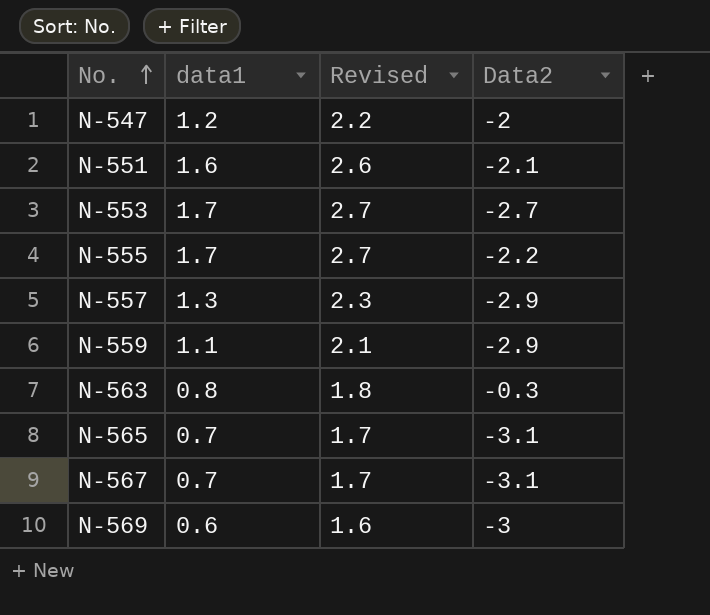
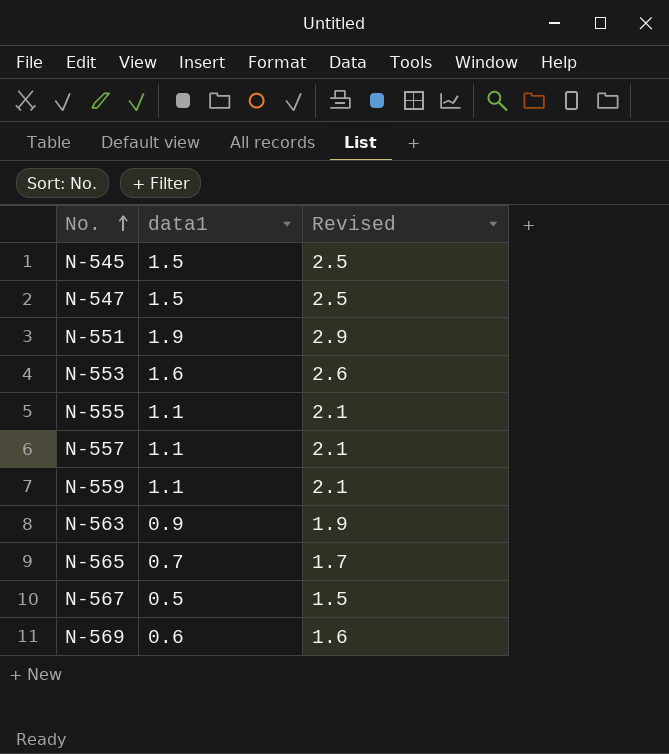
column Data2 | position: 4 -> none
row N-545: none -> 1.5 | 2.5
N-547 | data1: 1.2 -> 1.5
N-547 | Revised: 2.2 -> 2.5
N-551 | data1: 1.6 -> 1.9
N-551 | Revised: 2.6 -> 2.9
N-553 | data1: 1.7 -> 1.6
N-553 | Revised: 2.7 -> 2.6
N-555 | data1: 1.7 -> 1.1
N-555 | Revised: 2.7 -> 2.1
N-557 | data1: 1.3 -> 1.1
N-557 | Revised: 2.3 -> 2.1
N-563 | data1: 0.8 -> 0.9
N-563 | Revised: 1.8 -> 1.9
N-567 | data1: 0.7 -> 0.5
N-567 | Revised: 1.7 -> 1.5

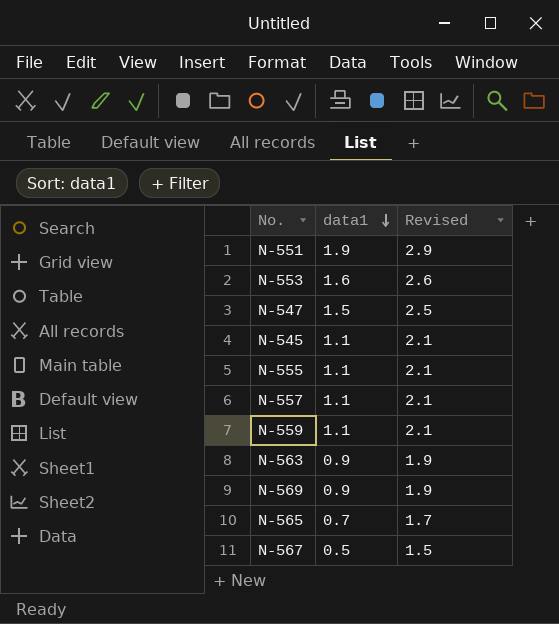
row order: No. ascending -> data1 descending
N-545 | data1: 1.5 -> 1.1
N-545 | Revised: 2.5 -> 2.1
N-569 | data1: 0.6 -> 0.9
N-569 | Revised: 1.6 -> 1.9

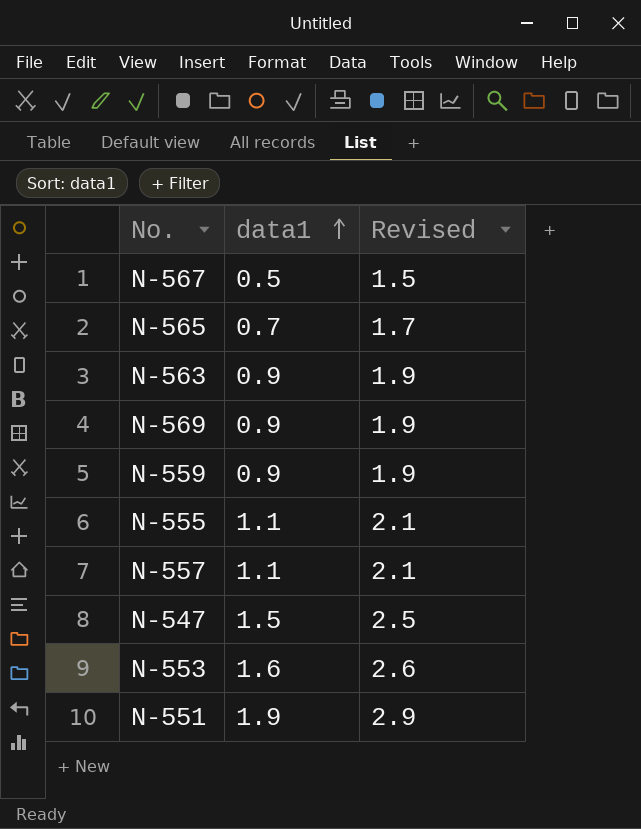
row order: data1 descending -> data1 ascending
row N-545: 1.1 | 2.1 -> none
N-559 | data1: 1.1 -> 0.9
N-559 | Revised: 2.1 -> 1.9

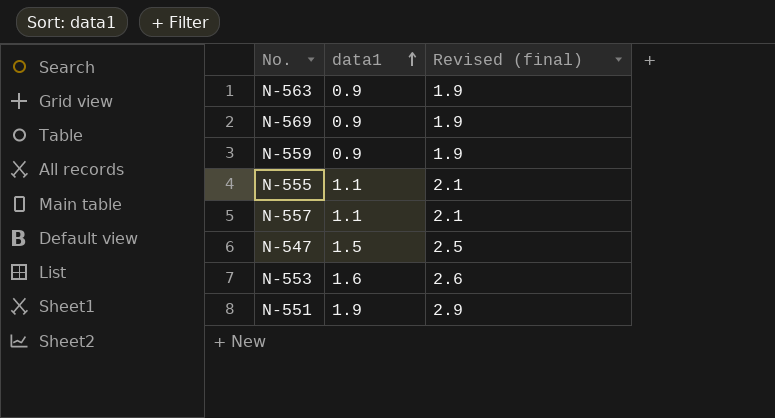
column name: Revised -> Revised (final)
row N-567: 0.5 | 1.5 -> none
row N-565: 0.7 | 1.7 -> none

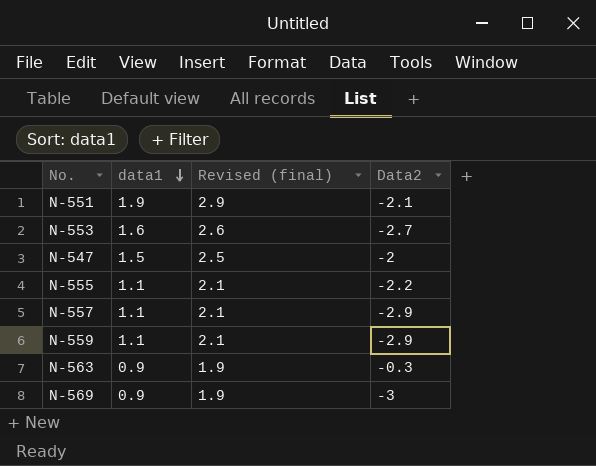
row order: data1 ascending -> data1 descending
column Data2 | position: none -> 4
N-559 | data1: 0.9 -> 1.1
N-559 | Revised (final): 1.9 -> 2.1

